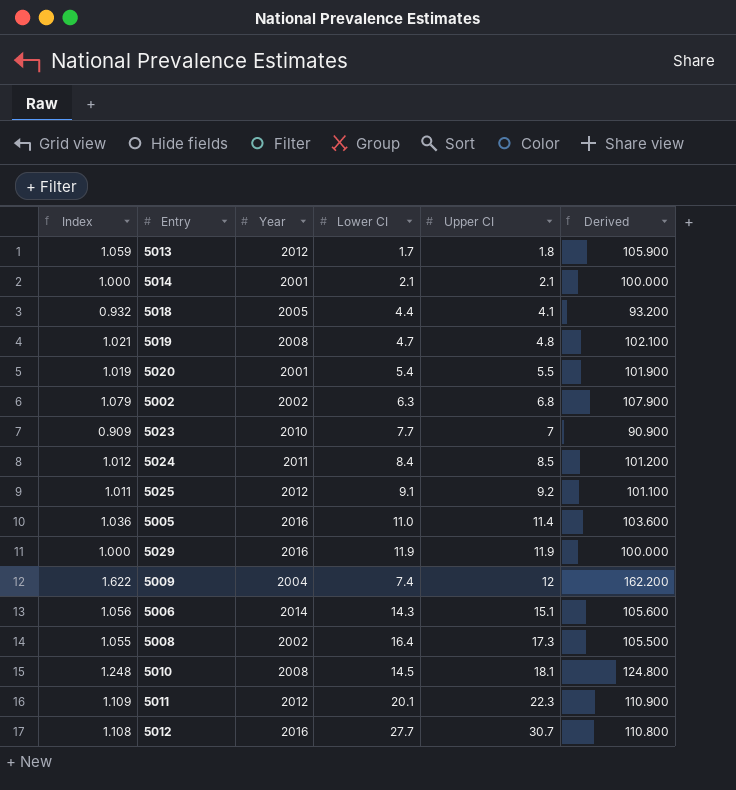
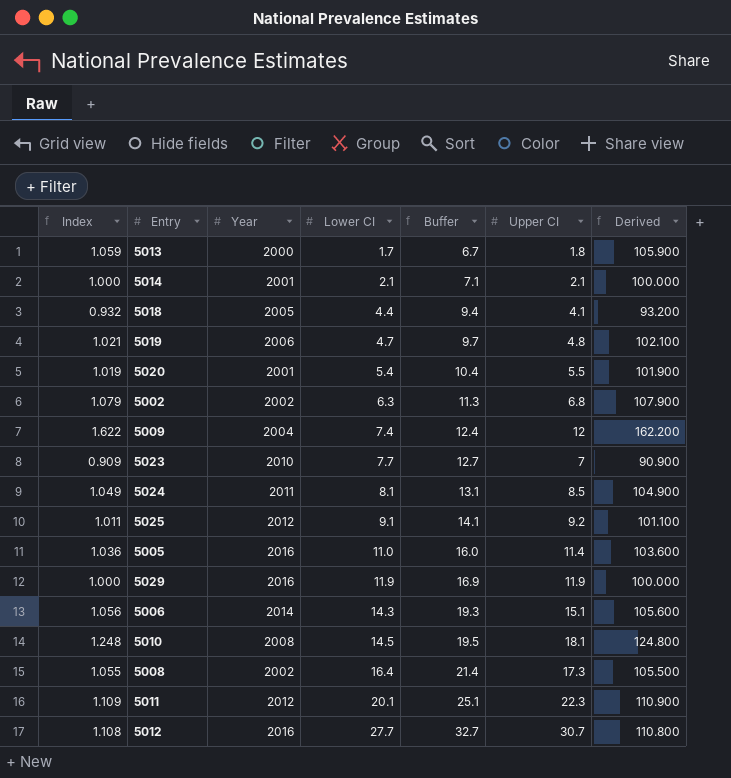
row order: Upper CI ascending -> Lower CI ascending
column Buffer | formula: none -> [Lower CI] + 5
5013 | Year: 2012 -> 2000
5019 | Year: 2008 -> 2006
5024 | Index: 1.012 -> 1.049
5024 | Lower CI: 8.4 -> 8.1
5024 | Derived: 101.200 -> 104.900

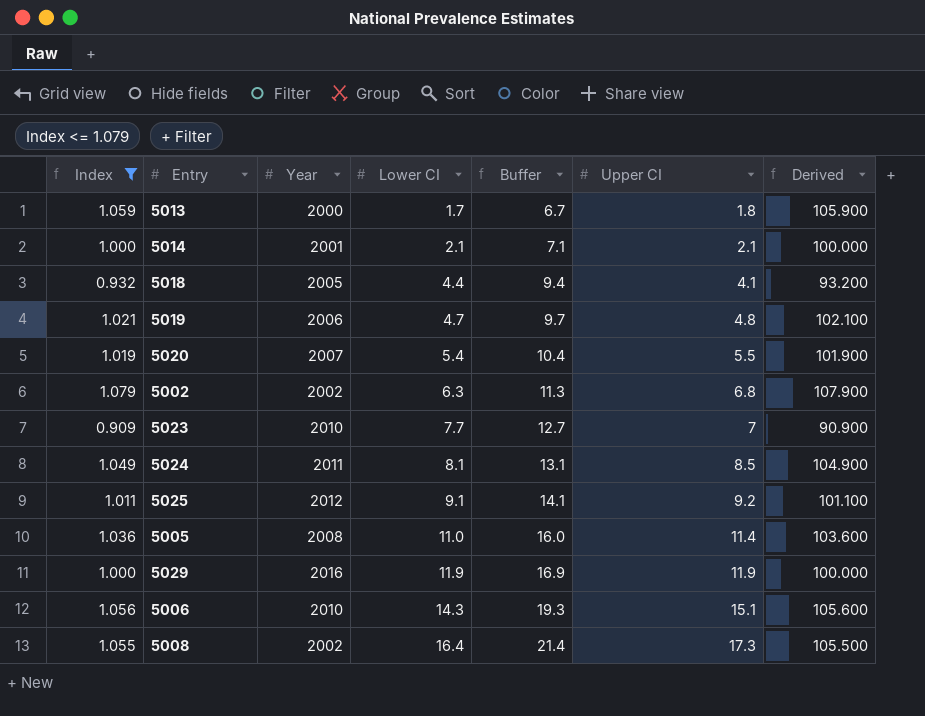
filter: none -> Index <= 1.079
5020 | Year: 2001 -> 2007
5005 | Year: 2016 -> 2008
5006 | Year: 2014 -> 2010

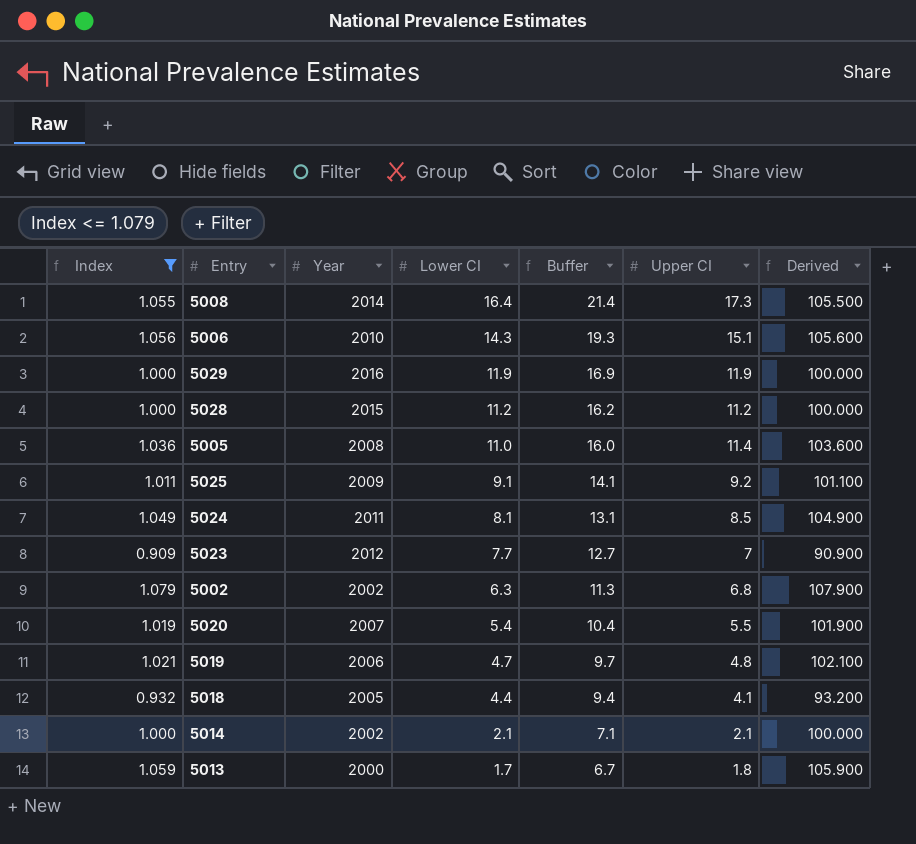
row order: Lower CI ascending -> Lower CI descending
5008 | Year: 2002 -> 2014
row 5028: none -> 1.000 | 2015 | 11.2 | 16.2 | 11.2 | 100.000
5025 | Year: 2012 -> 2009
5023 | Year: 2010 -> 2012
5014 | Year: 2001 -> 2002

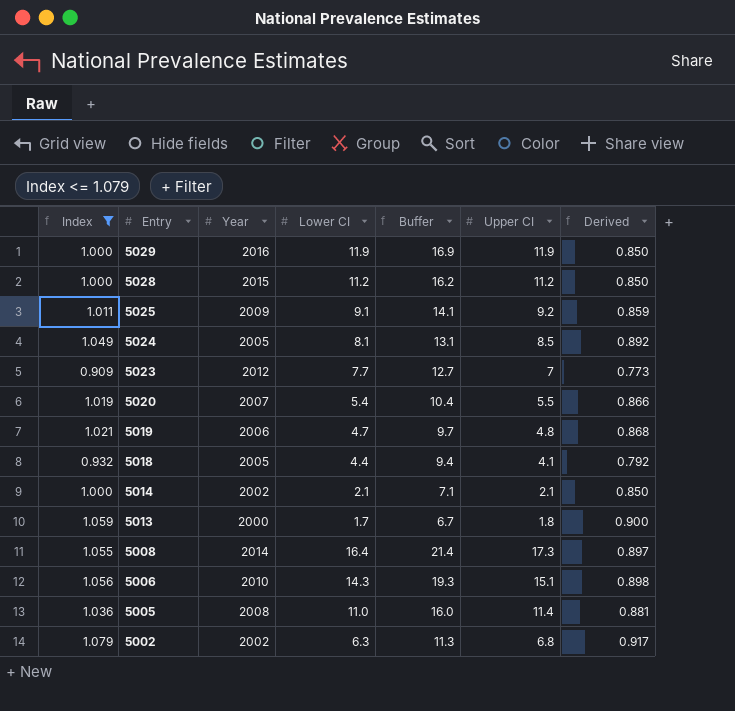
row order: Lower CI descending -> Entry descending
column Derived | formula: [Index] * 100 -> [Index] * 0.85
5024 | Year: 2011 -> 2005

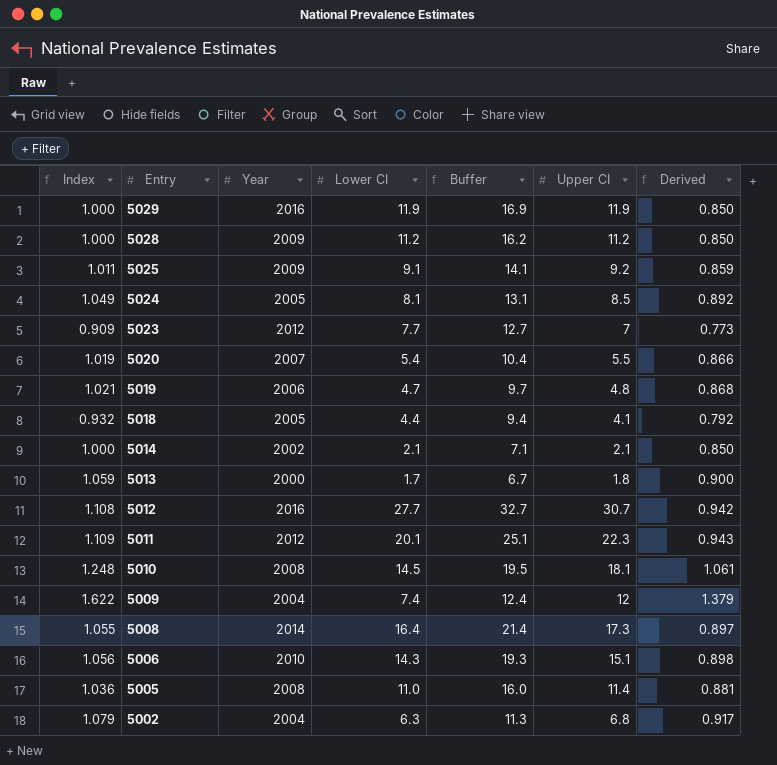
filter: Index <= 1.079 -> none
5028 | Year: 2015 -> 2009
5002 | Year: 2002 -> 2004

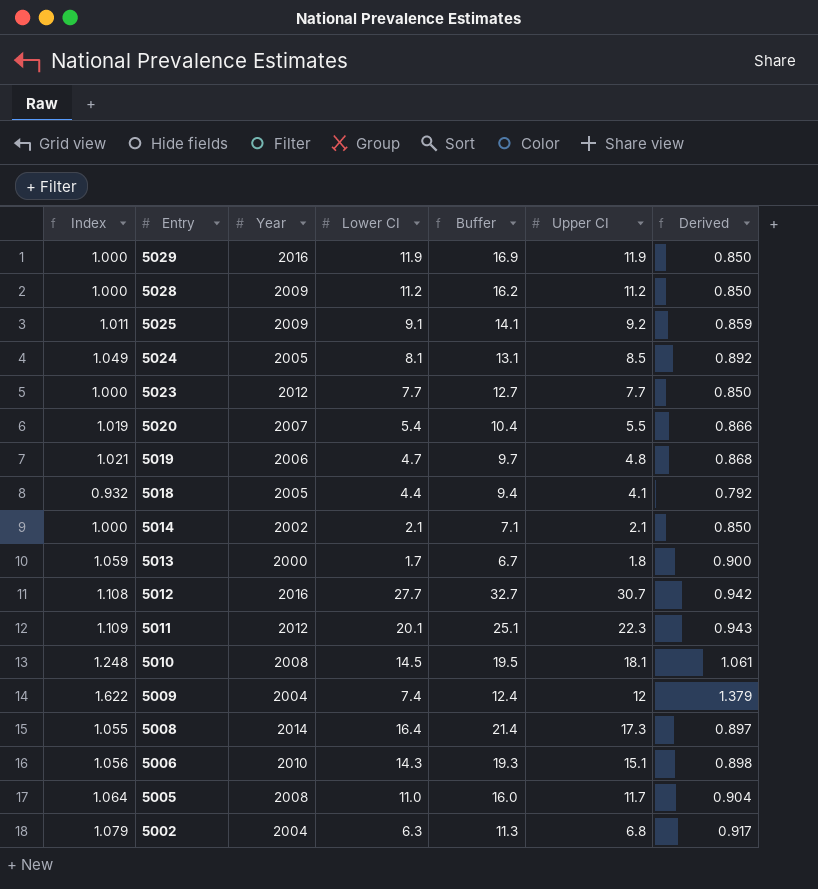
5023 | Index: 0.909 -> 1.000
5023 | Upper CI: 7 -> 7.7
5023 | Derived: 0.773 -> 0.850
5005 | Index: 1.036 -> 1.064
5005 | Upper CI: 11.4 -> 11.7
5005 | Derived: 0.881 -> 0.904

